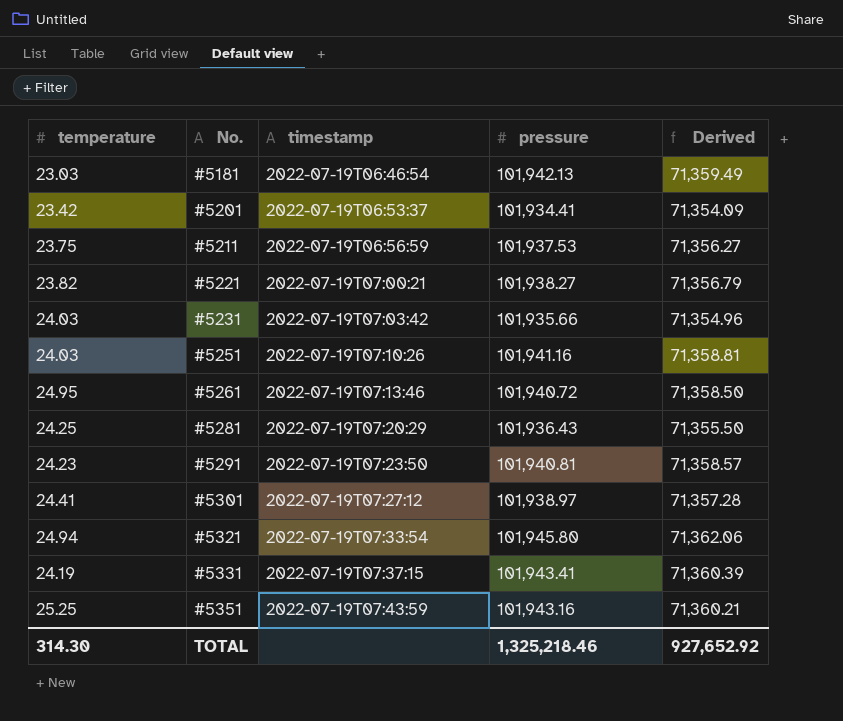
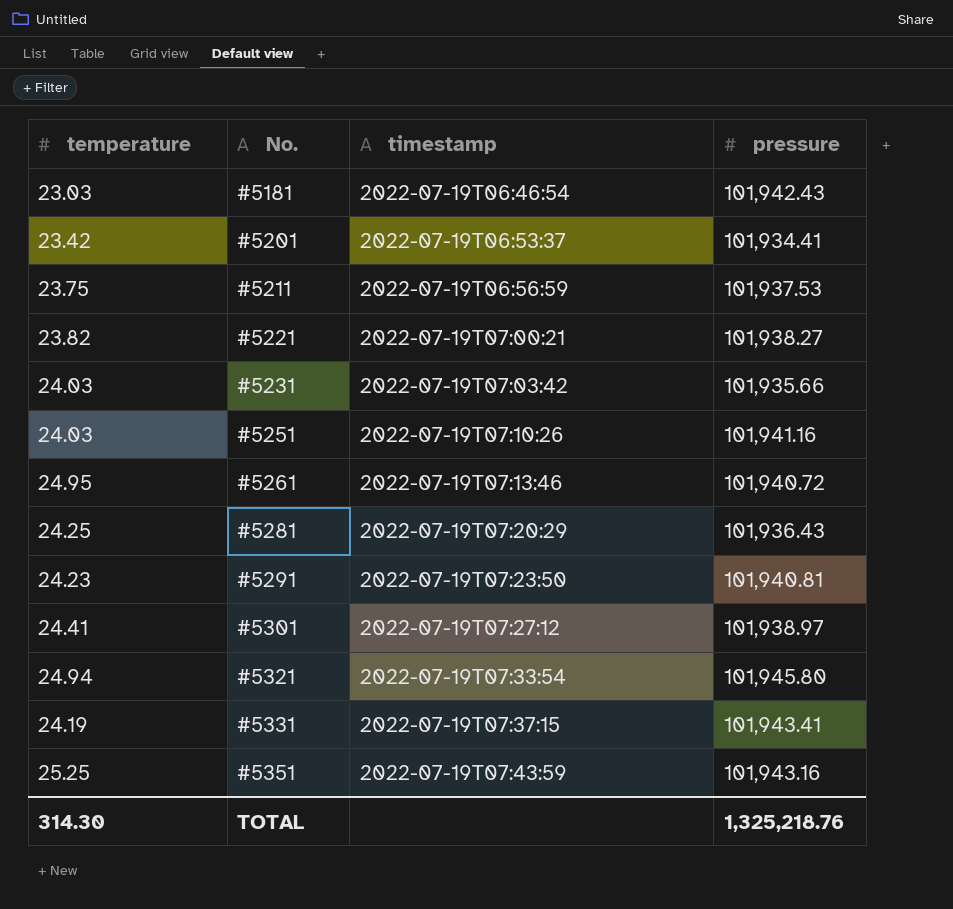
column Derived | formula: [pressure] * 0.7 -> none
#5181 | pressure: 101,942.13 -> 101,942.43
TOTAL | pressure: 1,325,218.46 -> 1,325,218.76

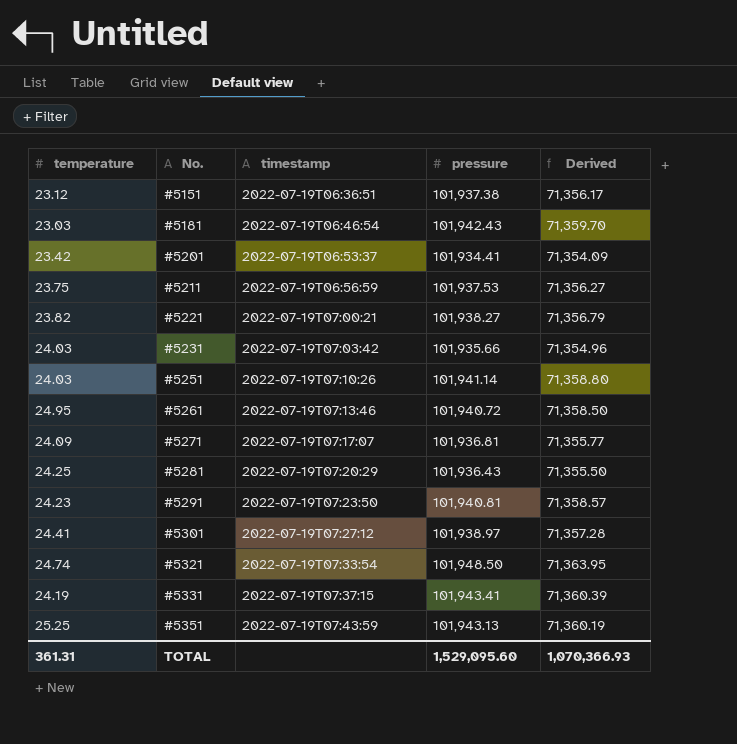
column Derived | formula: none -> [pressure] * 0.7
row #5151: none -> 23.12 | 2022-07-19T06:36:51 | 101,937.38 | 71,356.17
#5251 | pressure: 101,941.16 -> 101,941.14
row #5271: none -> 24.09 | 2022-07-19T07:17:07 | 101,936.81 | 71,355.77
#5321 | temperature: 24.94 -> 24.74
#5321 | pressure: 101,945.80 -> 101,948.50
#5351 | pressure: 101,943.16 -> 101,943.13
TOTAL | temperature: 314.30 -> 361.31
TOTAL | pressure: 1,325,218.76 -> 1,529,095.60

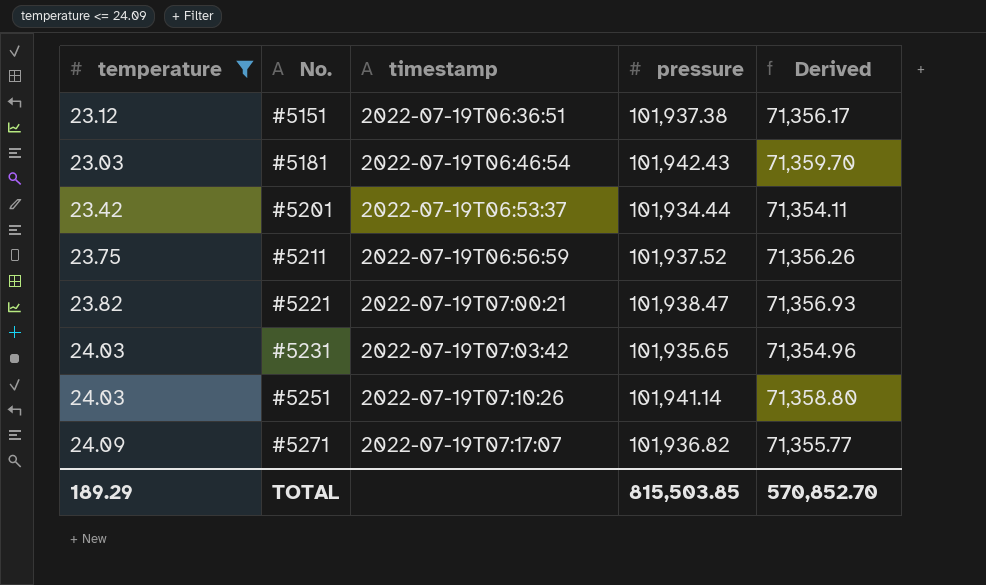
filter: none -> temperature <= 24.09
#5201 | pressure: 101,934.41 -> 101,934.44
#5201 | Derived: 71,354.09 -> 71,354.11
#5211 | pressure: 101,937.53 -> 101,937.52
#5211 | Derived: 71,356.27 -> 71,356.26
#5221 | pressure: 101,938.27 -> 101,938.47
#5221 | Derived: 71,356.79 -> 71,356.93
#5231 | pressure: 101,935.66 -> 101,935.65
#5271 | pressure: 101,936.81 -> 101,936.82
TOTAL | temperature: 361.31 -> 189.29
TOTAL | pressure: 1,529,095.60 -> 815,503.85
TOTAL | Derived: 1,070,366.93 -> 570,852.70

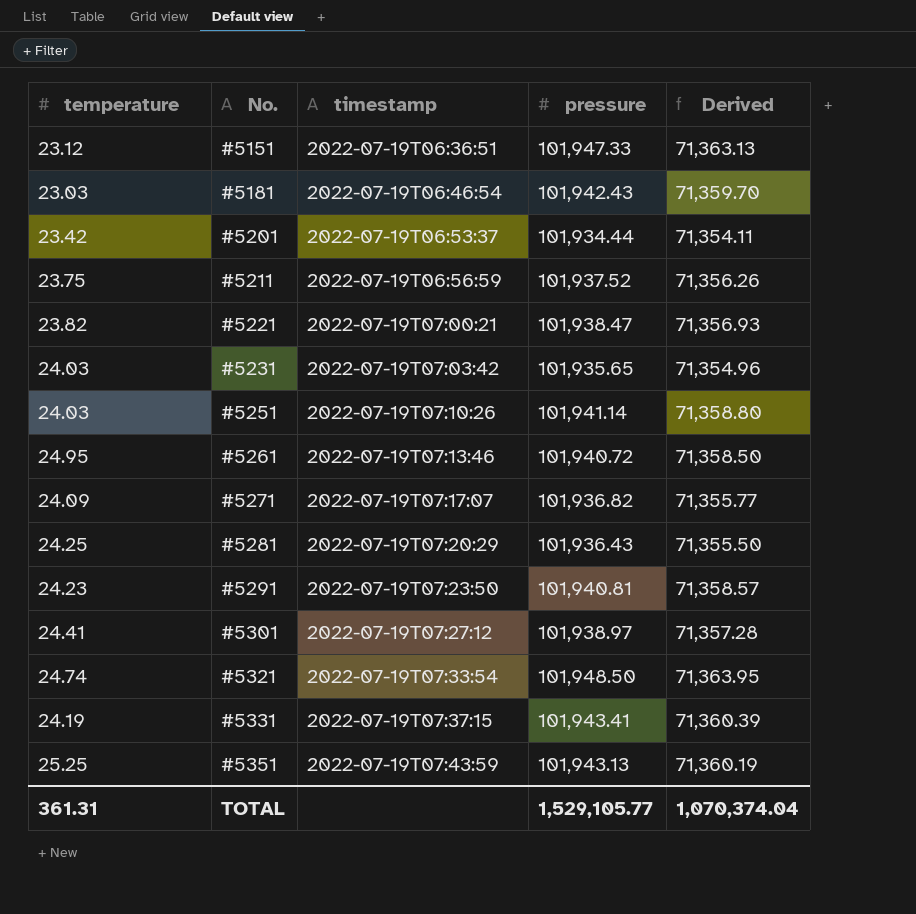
filter: temperature <= 24.09 -> none
#5151 | pressure: 101,937.38 -> 101,947.33
#5151 | Derived: 71,356.17 -> 71,363.13
TOTAL | temperature: 189.29 -> 361.31
TOTAL | pressure: 815,503.85 -> 1,529,105.77
TOTAL | Derived: 570,852.70 -> 1,070,374.04

